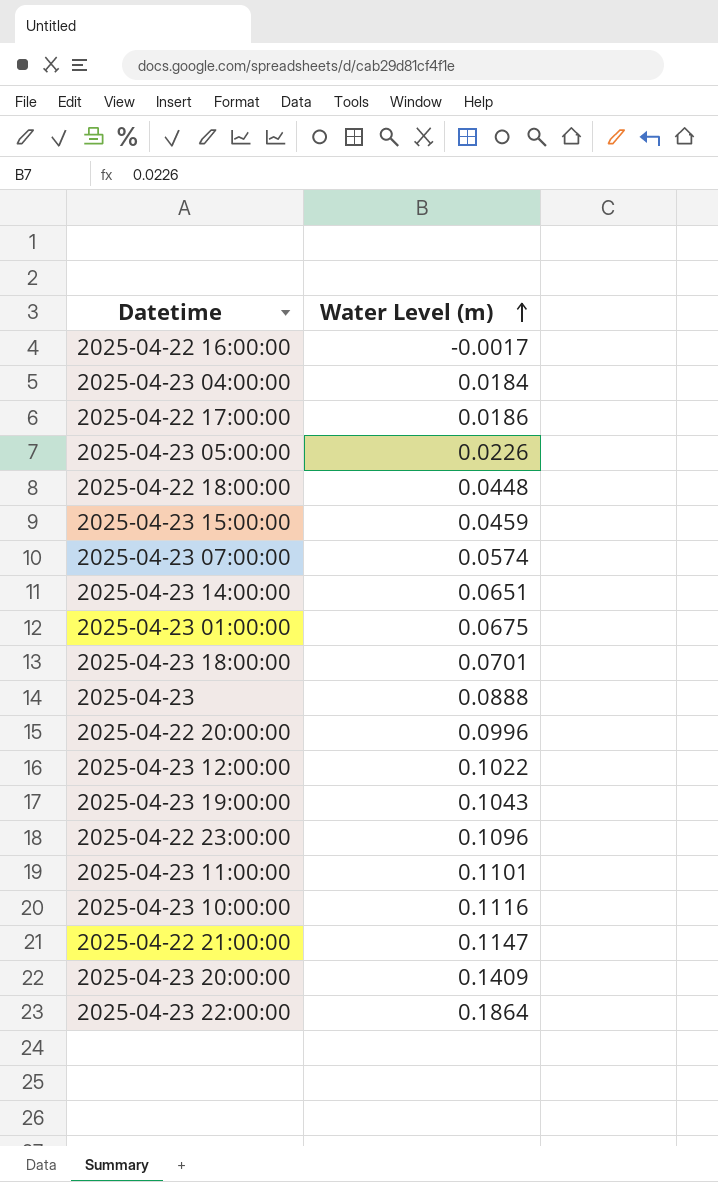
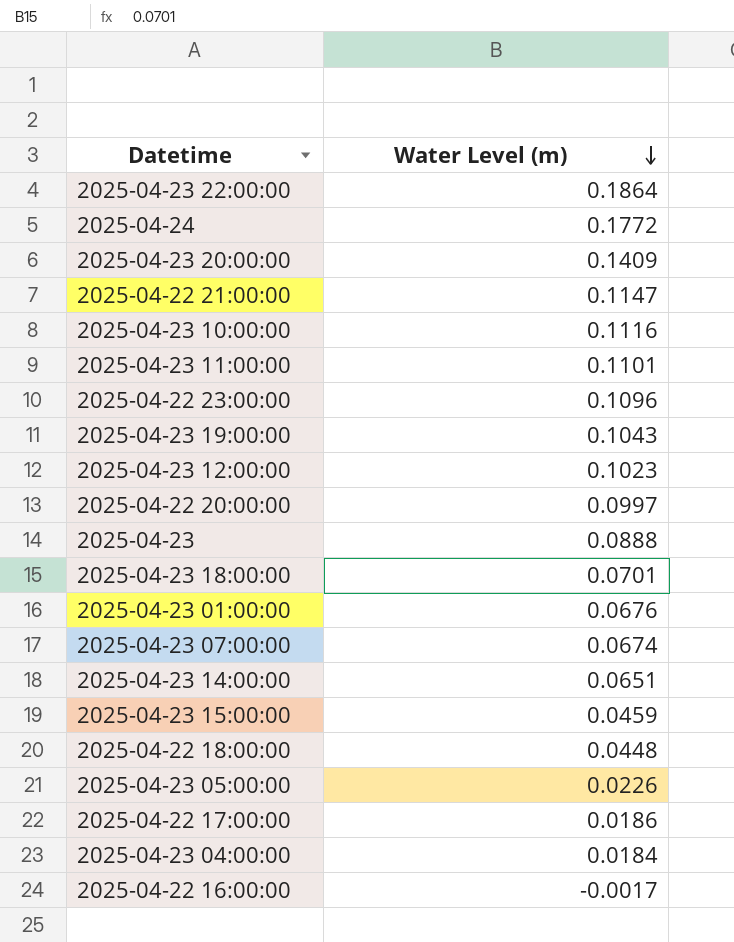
row order: Water Level (m) ascending -> Water Level (m) descending
row 2025-04-24: none -> 0.1772
2025-04-23 12:00:00 | Water Level (m): 0.1022 -> 0.1023
2025-04-22 20:00:00 | Water Level (m): 0.0996 -> 0.0997
2025-04-23 01:00:00 | Water Level (m): 0.0675 -> 0.0676
2025-04-23 07:00:00 | Water Level (m): 0.0574 -> 0.0674

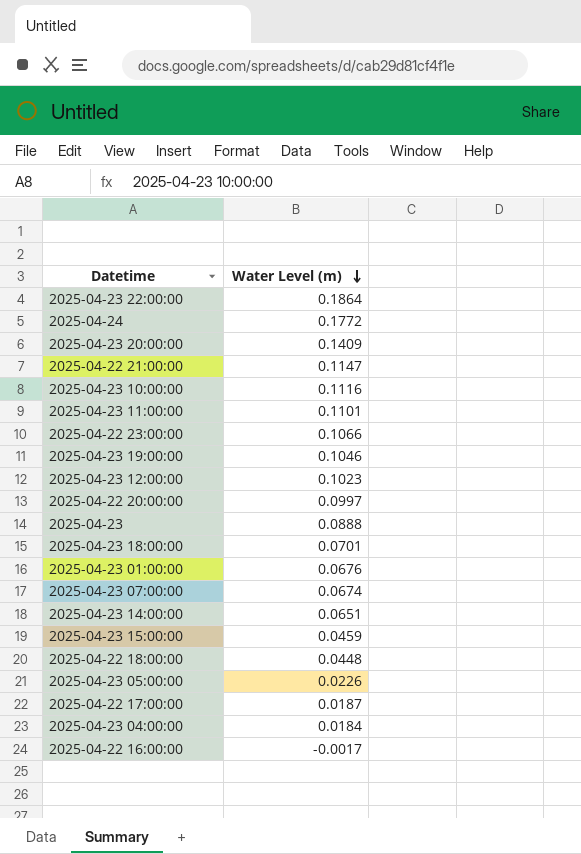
2025-04-22 23:00:00 | Water Level (m): 0.1096 -> 0.1066
2025-04-23 19:00:00 | Water Level (m): 0.1043 -> 0.1046
2025-04-22 17:00:00 | Water Level (m): 0.0186 -> 0.0187

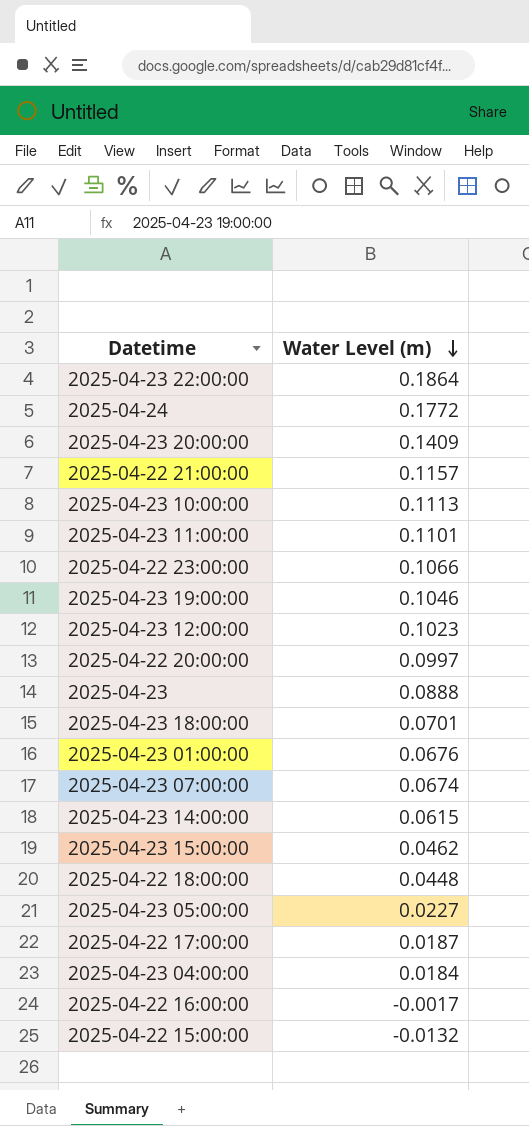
2025-04-22 21:00:00 | Water Level (m): 0.1147 -> 0.1157
2025-04-23 10:00:00 | Water Level (m): 0.1116 -> 0.1113
2025-04-23 14:00:00 | Water Level (m): 0.0651 -> 0.0615
2025-04-23 15:00:00 | Water Level (m): 0.0459 -> 0.0462
2025-04-23 05:00:00 | Water Level (m): 0.0226 -> 0.0227
row 2025-04-22 15:00:00: none -> -0.0132

